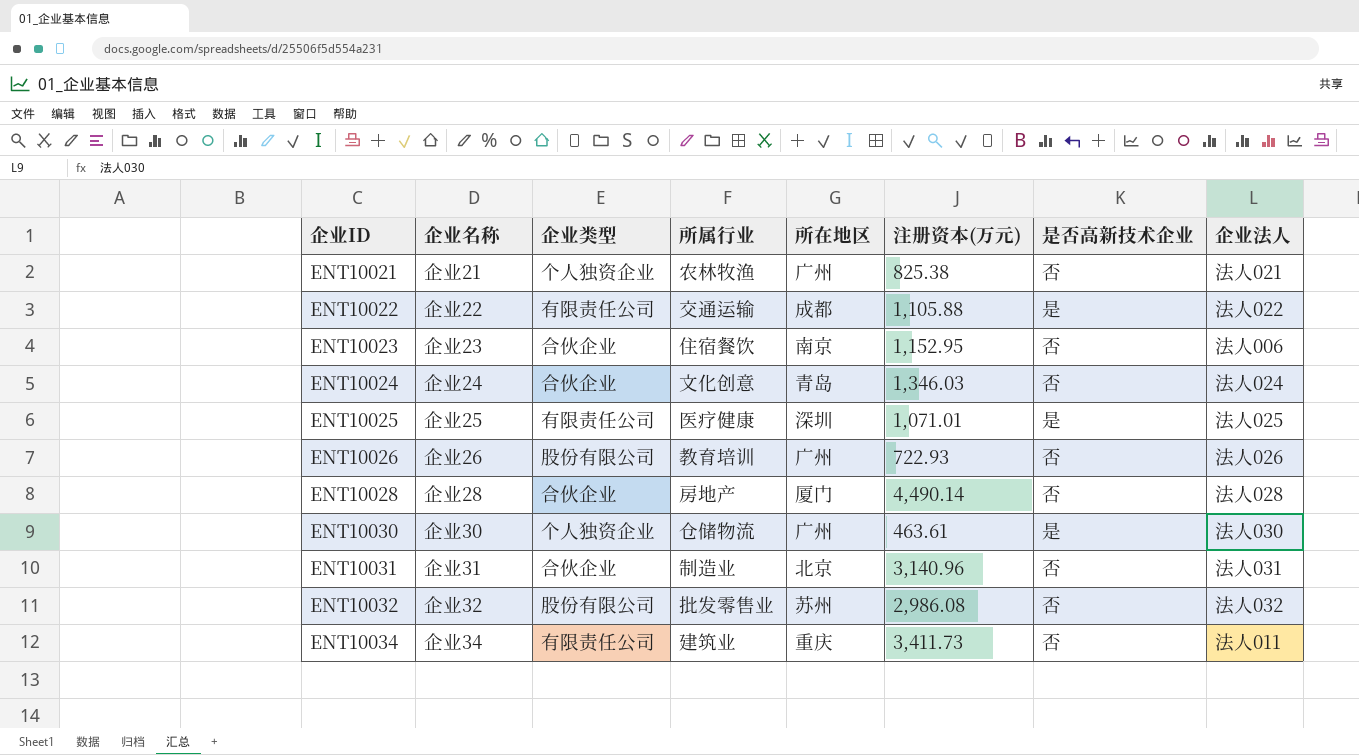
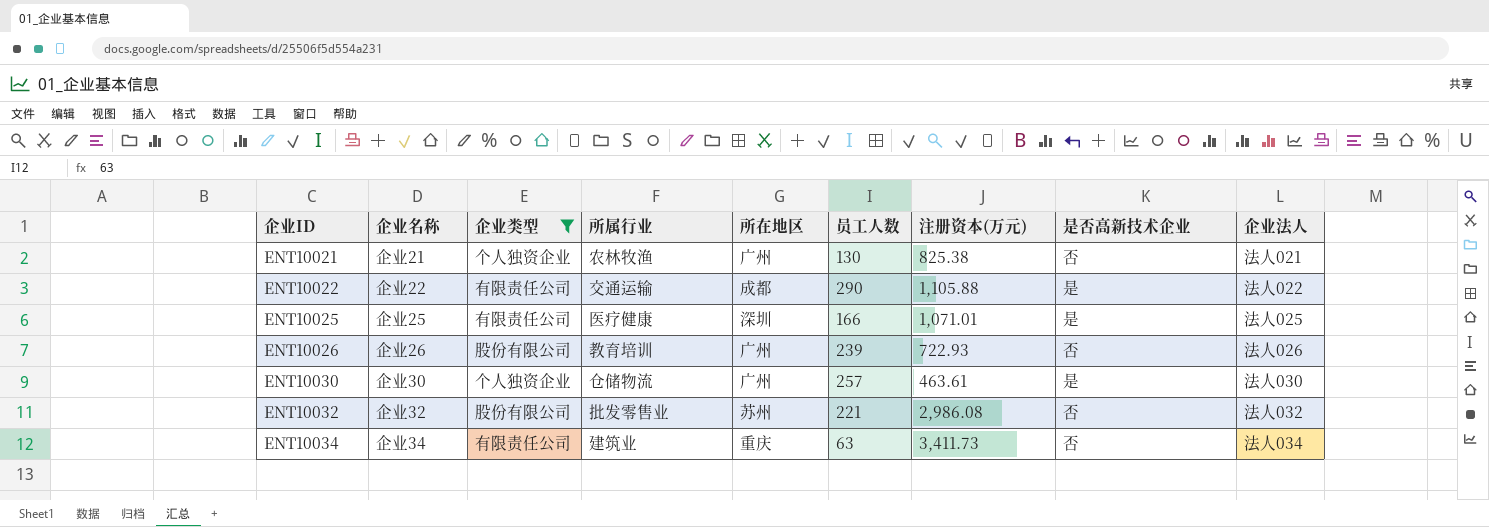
filter: none -> 企业类型 != 合伙企业
column 员工人数 | position: none -> 6
ENT10034 | 企业法人: 法人011 -> 法人034

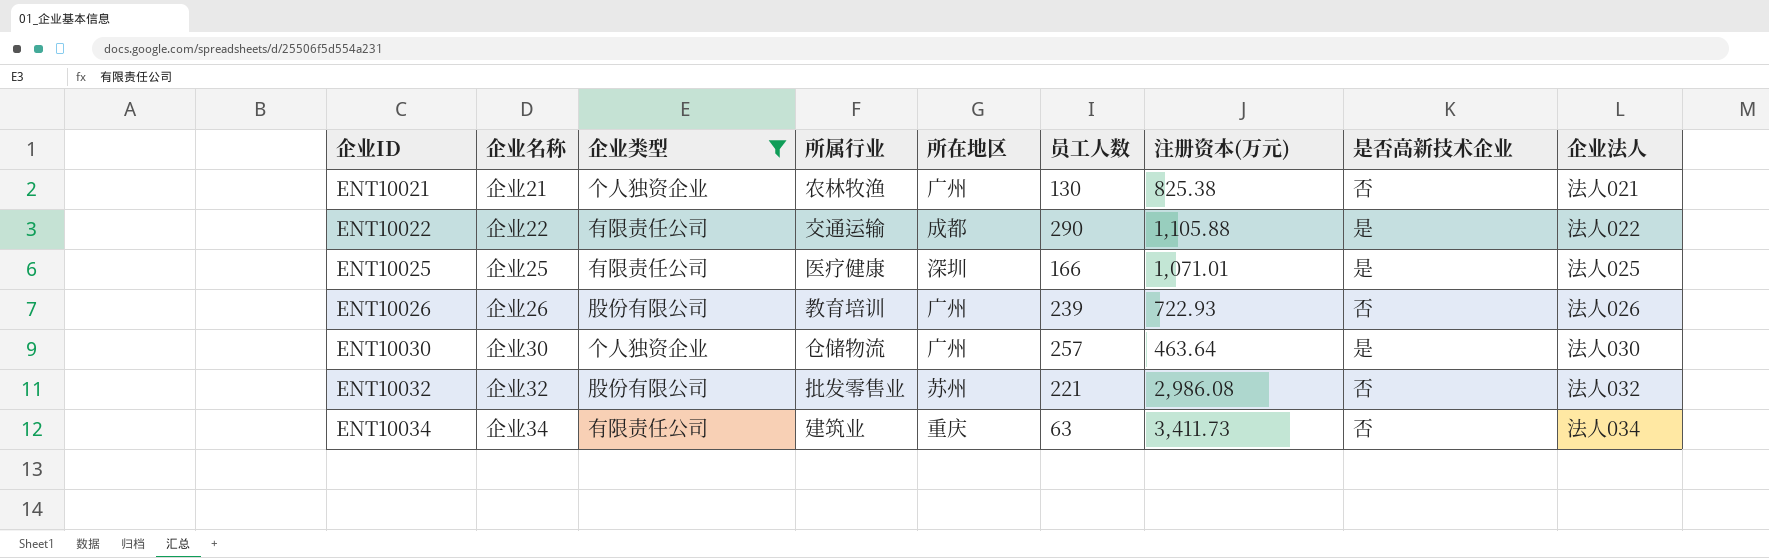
ENT10030 | 注册资本(万元): 463.61 -> 463.64

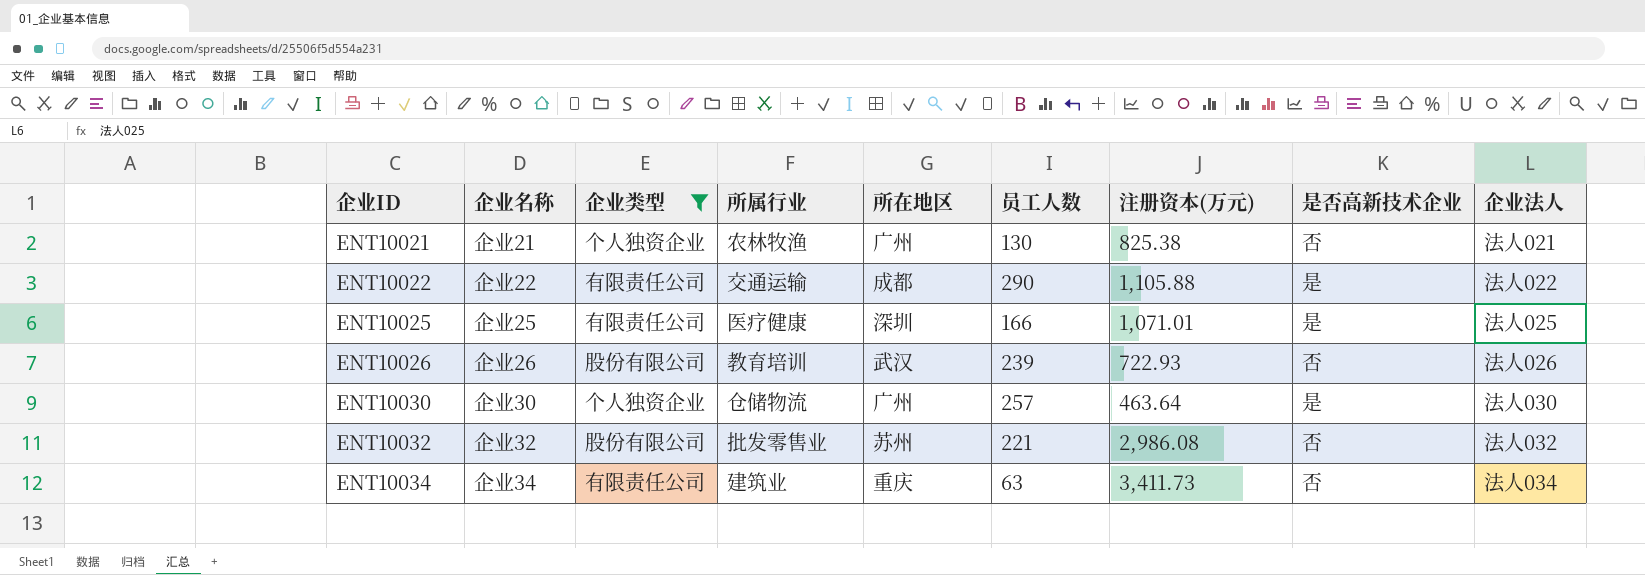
ENT10026 | 所在地区: 广州 -> 武汉

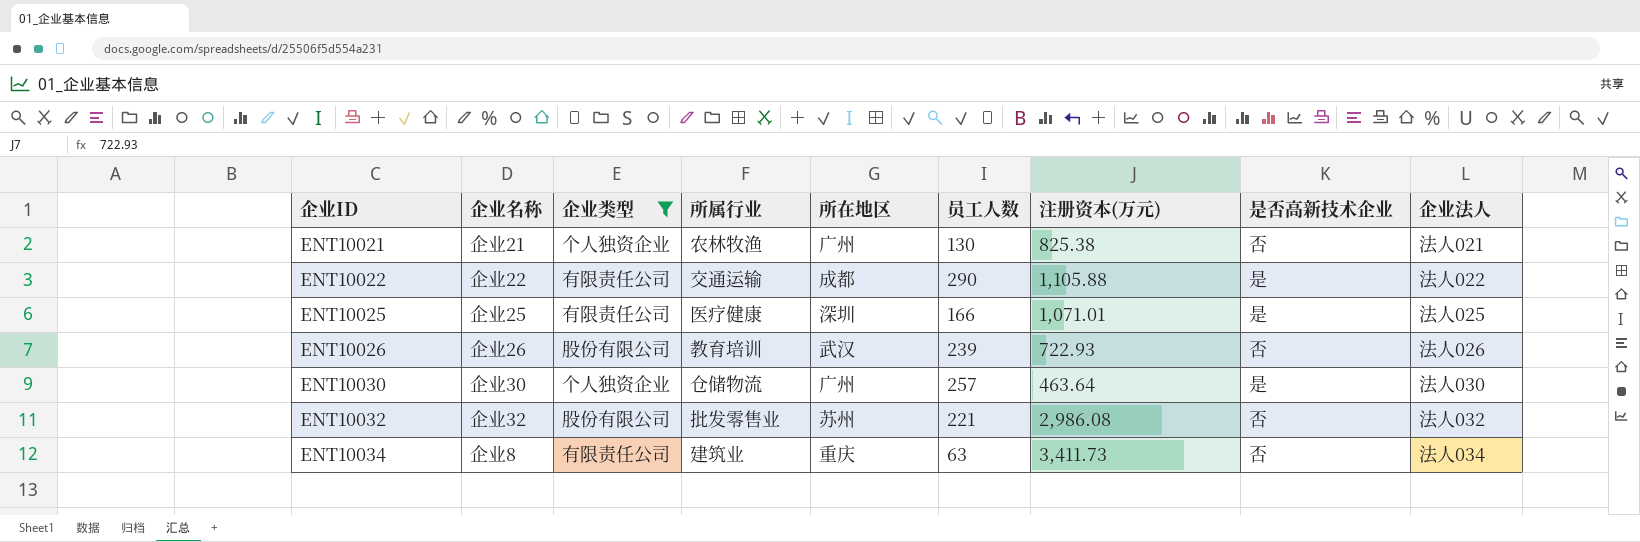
ENT10034 | 企业名称: 企业34 -> 企业8

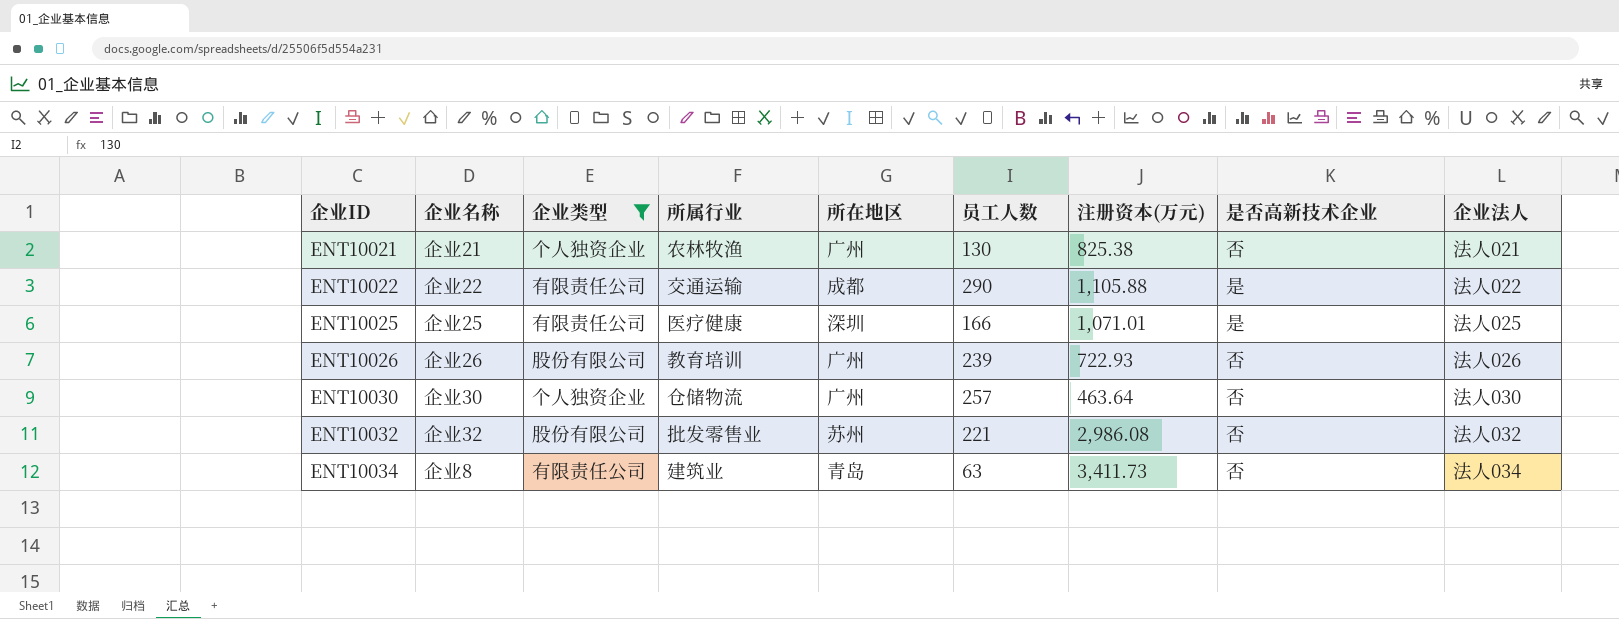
ENT10026 | 所在地区: 武汉 -> 广州
ENT10030 | 是否高新技术企业: 是 -> 否
ENT10034 | 所在地区: 重庆 -> 青岛

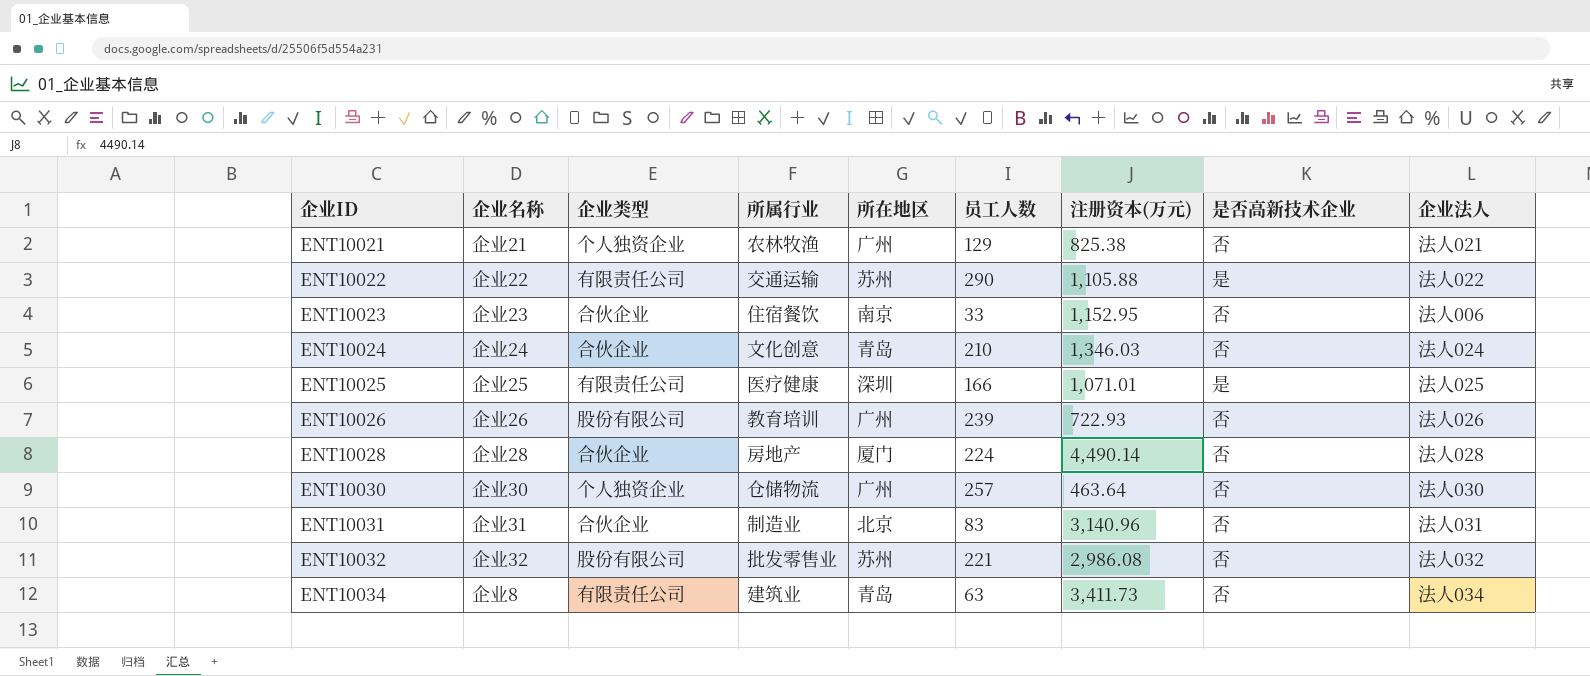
filter: 企业类型 != 合伙企业 -> none
ENT10021 | 员工人数: 130 -> 129
ENT10022 | 所在地区: 成都 -> 苏州

